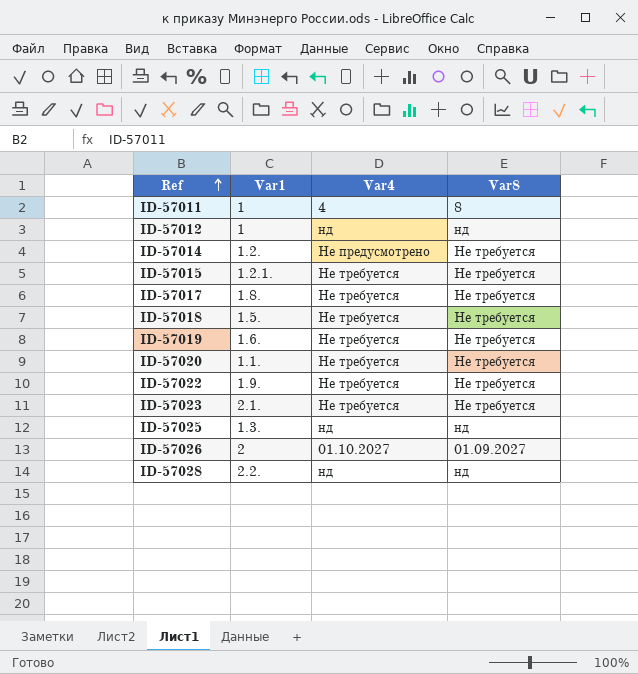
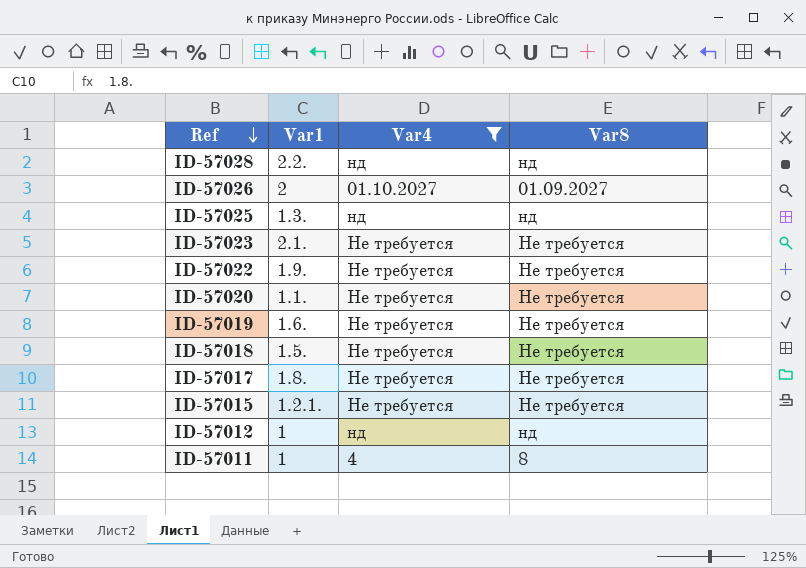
filter: none -> Var4 != Не предусмотрено
row order: Ref ascending -> Ref descending

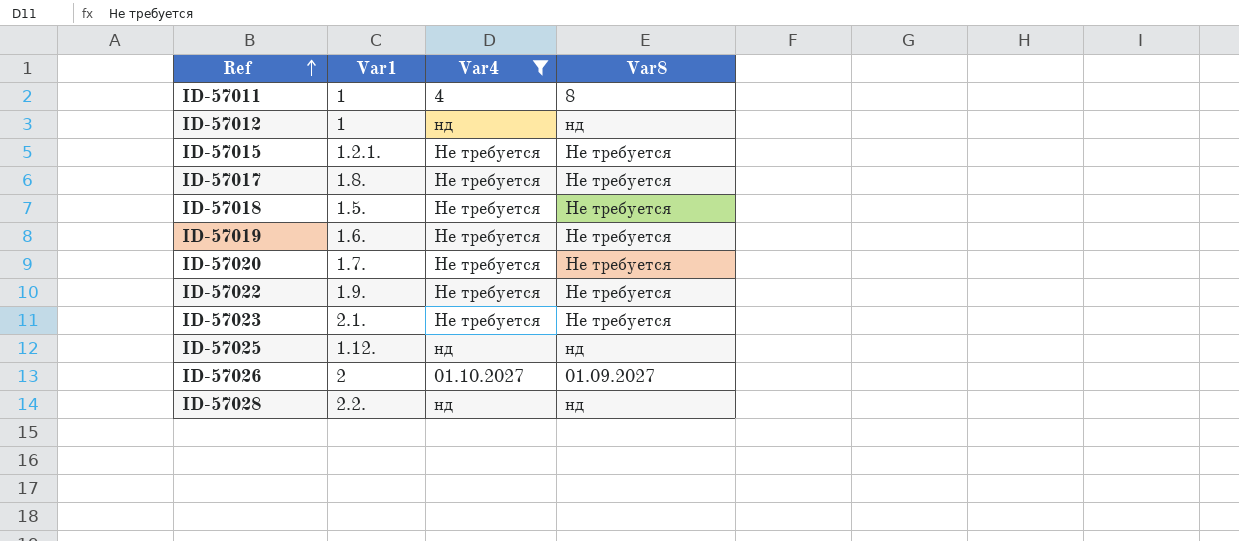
row order: Ref descending -> Ref ascending
ID-57020 | Var1: 1.1. -> 1.7.
ID-57025 | Var1: 1.3. -> 1.12.

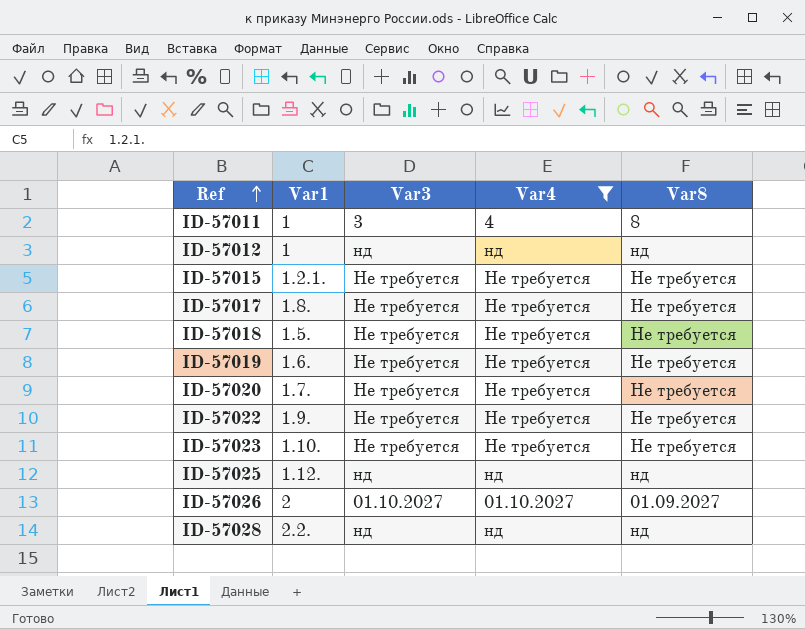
column Var3 | position: none -> 3
ID-57023 | Var1: 2.1. -> 1.10.

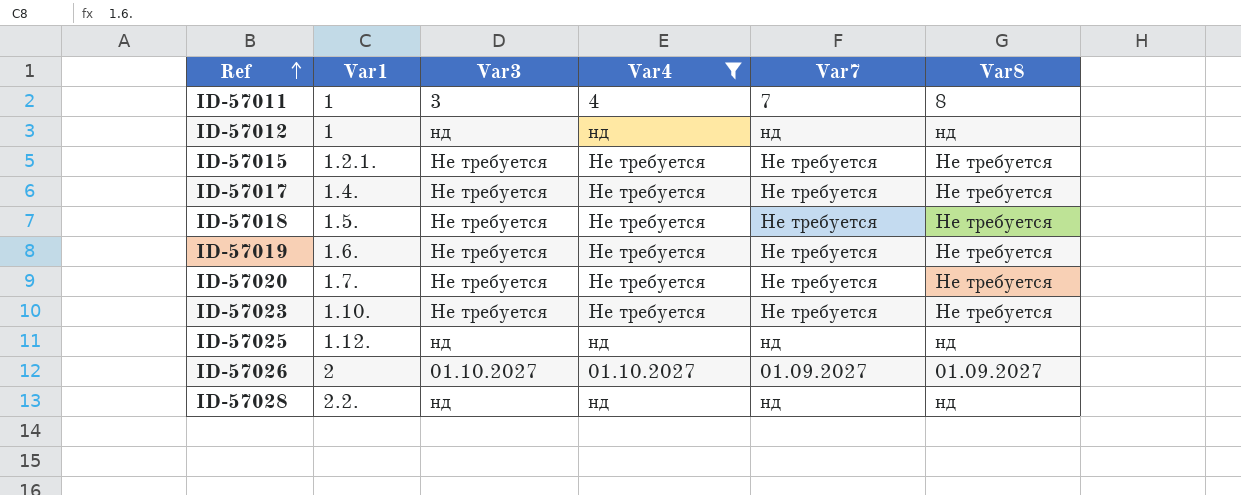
column Var7 | position: none -> 5
row ID-57022: 1.9. | Не требуется | Не требуется | Не требуется -> none
ID-57017 | Var1: 1.8. -> 1.4.

